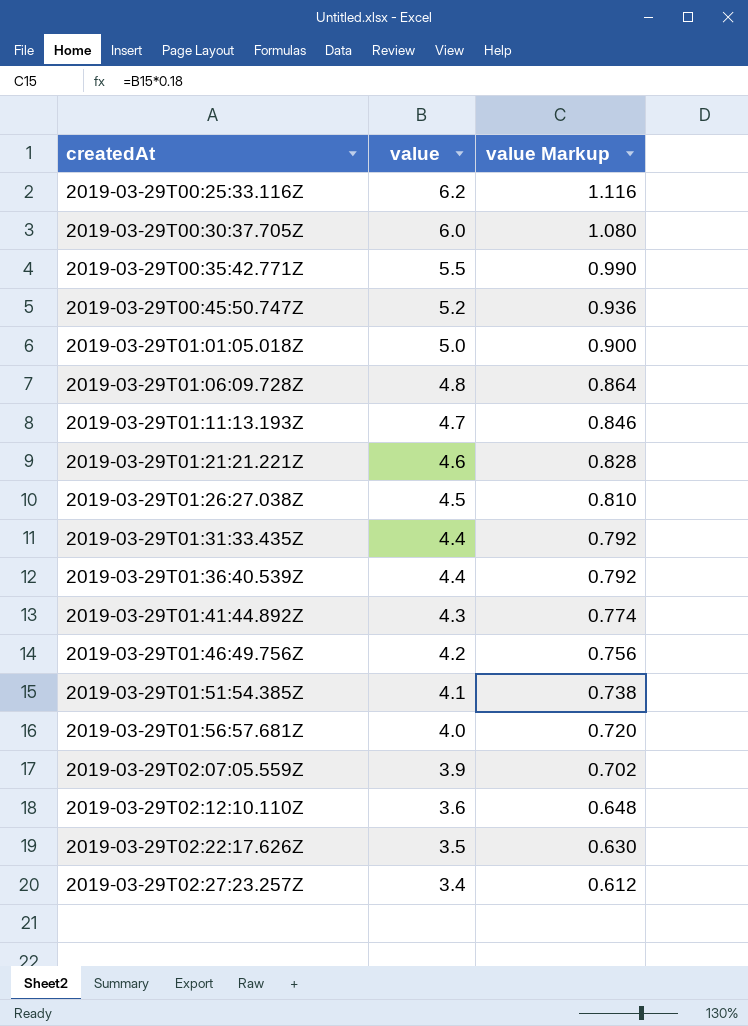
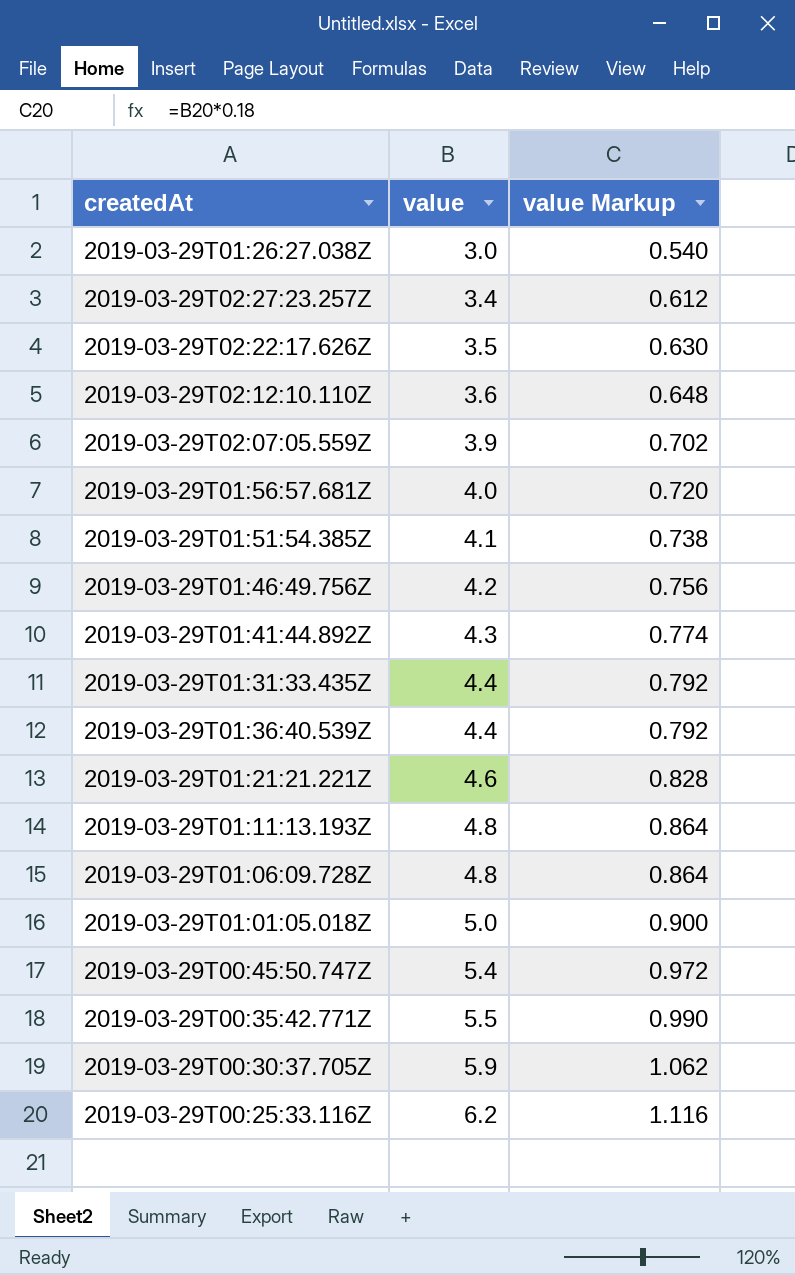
row order: createdAt ascending -> value ascending
2019-03-29T01:26:27.038Z | value: 4.5 -> 3.0
2019-03-29T01:26:27.038Z | value Markup: 0.810 -> 0.540
2019-03-29T01:11:13.193Z | value: 4.7 -> 4.8
2019-03-29T01:11:13.193Z | value Markup: 0.846 -> 0.864
2019-03-29T00:45:50.747Z | value: 5.2 -> 5.4
2019-03-29T00:45:50.747Z | value Markup: 0.936 -> 0.972
2019-03-29T00:30:37.705Z | value: 6.0 -> 5.9
2019-03-29T00:30:37.705Z | value Markup: 1.080 -> 1.062

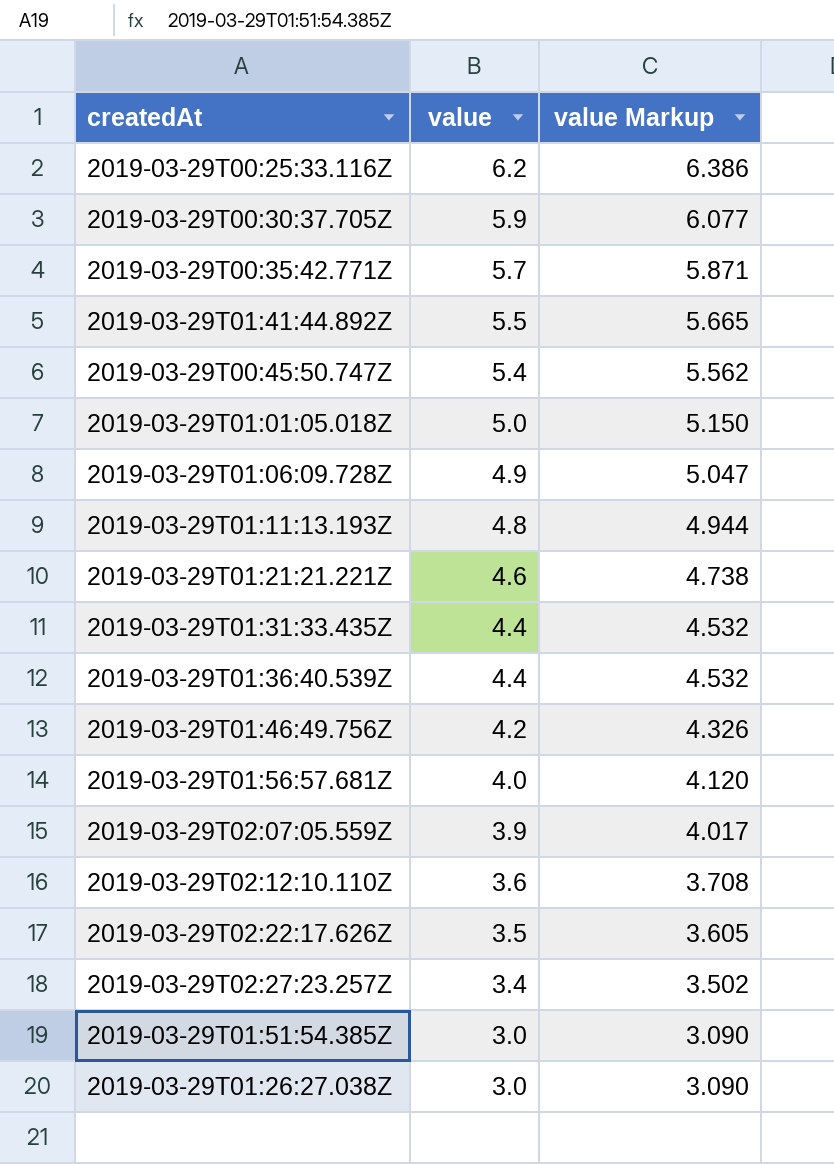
row order: value ascending -> value descending
column value Markup | formula: [value] * 0.18 -> [value] * 1.03
2019-03-29T00:35:42.771Z | value: 5.5 -> 5.7
2019-03-29T01:41:44.892Z | value: 4.3 -> 5.5
2019-03-29T01:06:09.728Z | value: 4.8 -> 4.9
2019-03-29T01:51:54.385Z | value: 4.1 -> 3.0

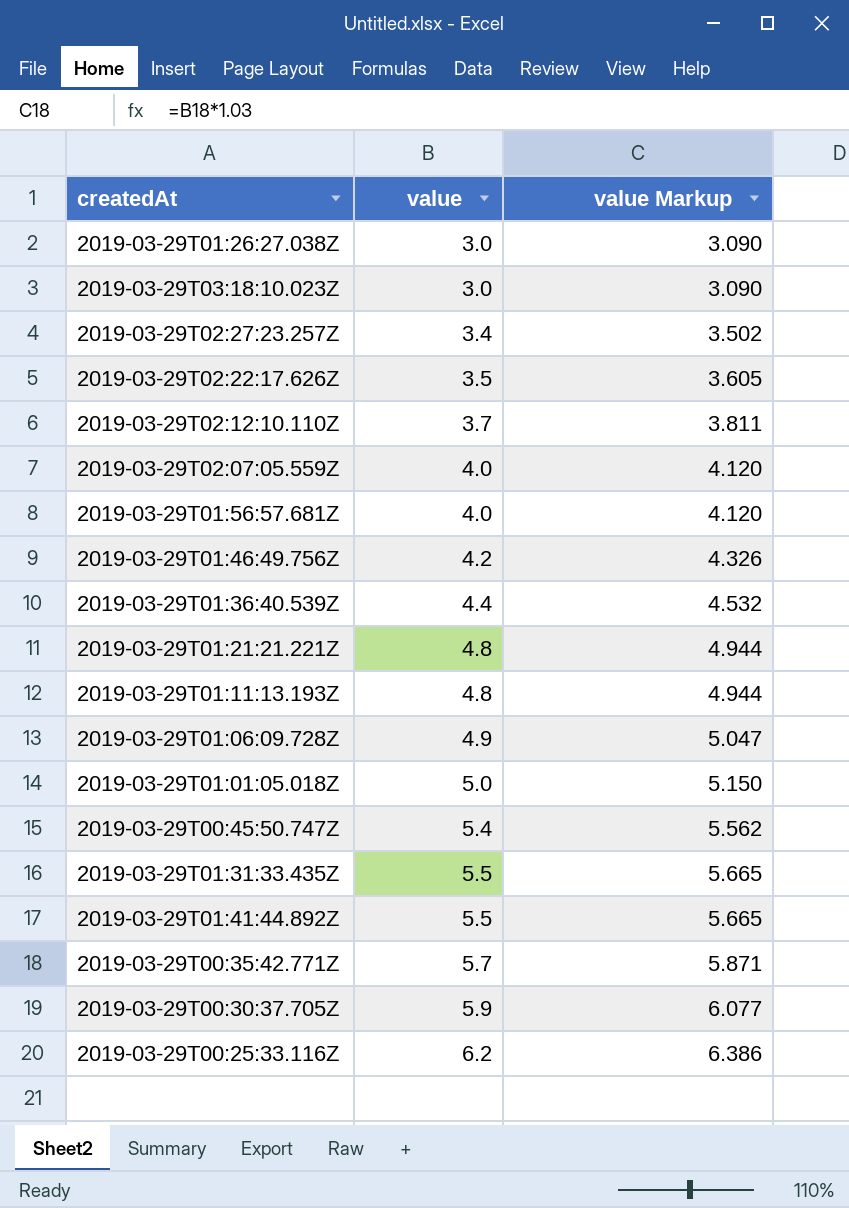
row order: value descending -> value ascending
row 2019-03-29T01:51:54.385Z: 3.0 | 3.090 -> none
row 2019-03-29T03:18:10.023Z: none -> 3.0 | 3.090
2019-03-29T02:12:10.110Z | value: 3.6 -> 3.7
2019-03-29T02:12:10.110Z | value Markup: 3.708 -> 3.811
2019-03-29T02:07:05.559Z | value: 3.9 -> 4.0
2019-03-29T02:07:05.559Z | value Markup: 4.017 -> 4.120
2019-03-29T01:21:21.221Z | value: 4.6 -> 4.8
2019-03-29T01:21:21.221Z | value Markup: 4.738 -> 4.944
2019-03-29T01:31:33.435Z | value: 4.4 -> 5.5
2019-03-29T01:31:33.435Z | value Markup: 4.532 -> 5.665

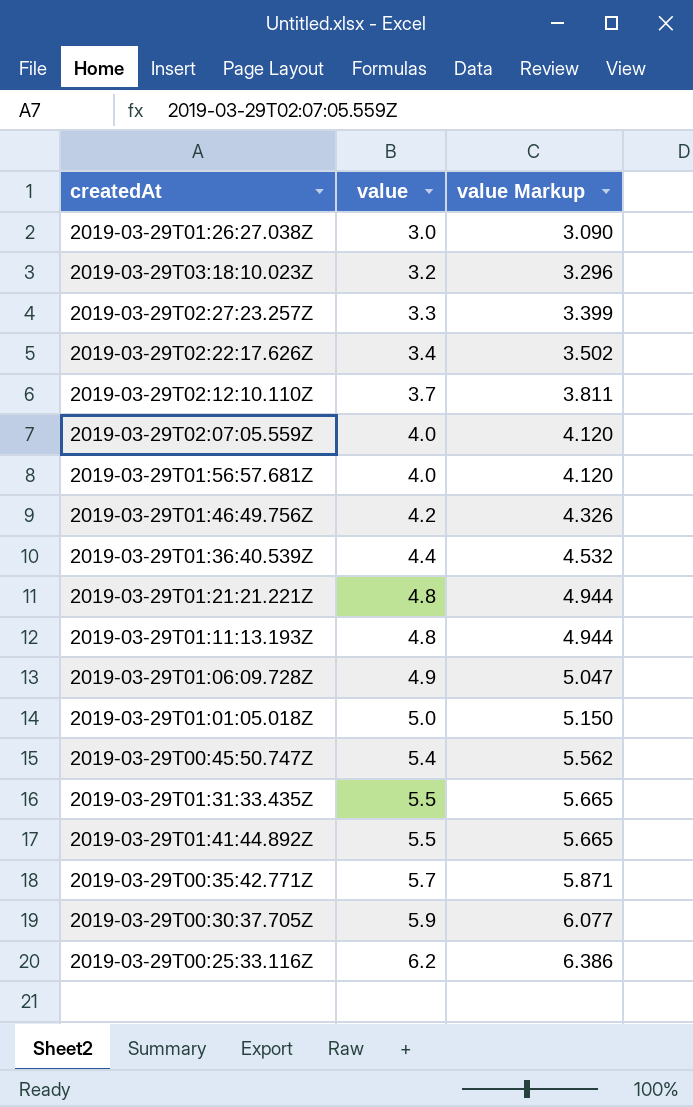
2019-03-29T03:18:10.023Z | value: 3.0 -> 3.2
2019-03-29T03:18:10.023Z | value Markup: 3.090 -> 3.296
2019-03-29T02:27:23.257Z | value: 3.4 -> 3.3
2019-03-29T02:27:23.257Z | value Markup: 3.502 -> 3.399
2019-03-29T02:22:17.626Z | value: 3.5 -> 3.4
2019-03-29T02:22:17.626Z | value Markup: 3.605 -> 3.502

